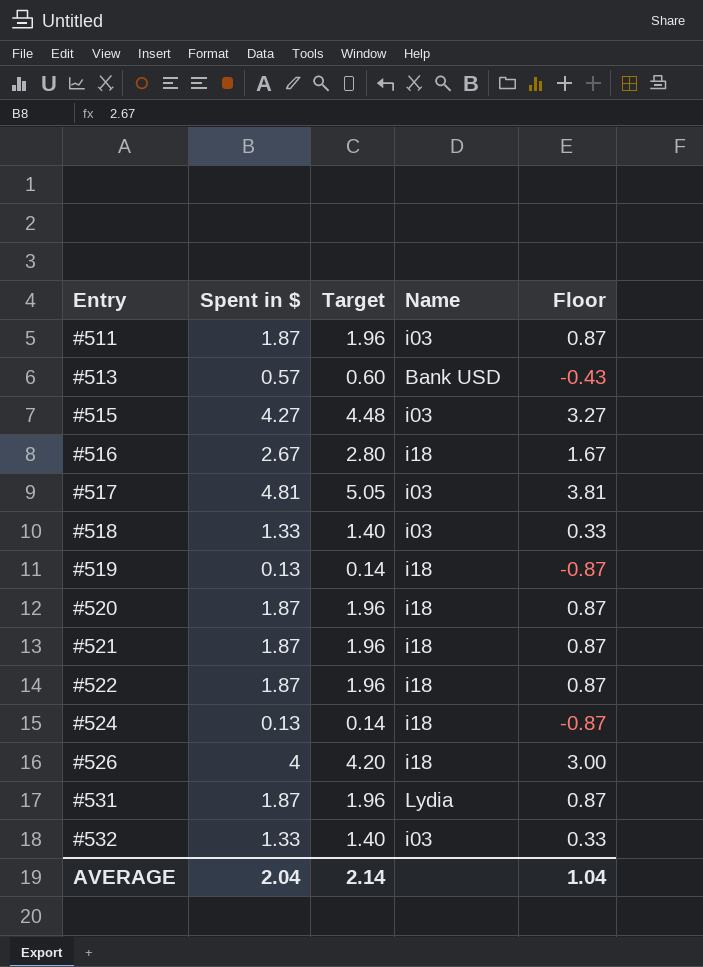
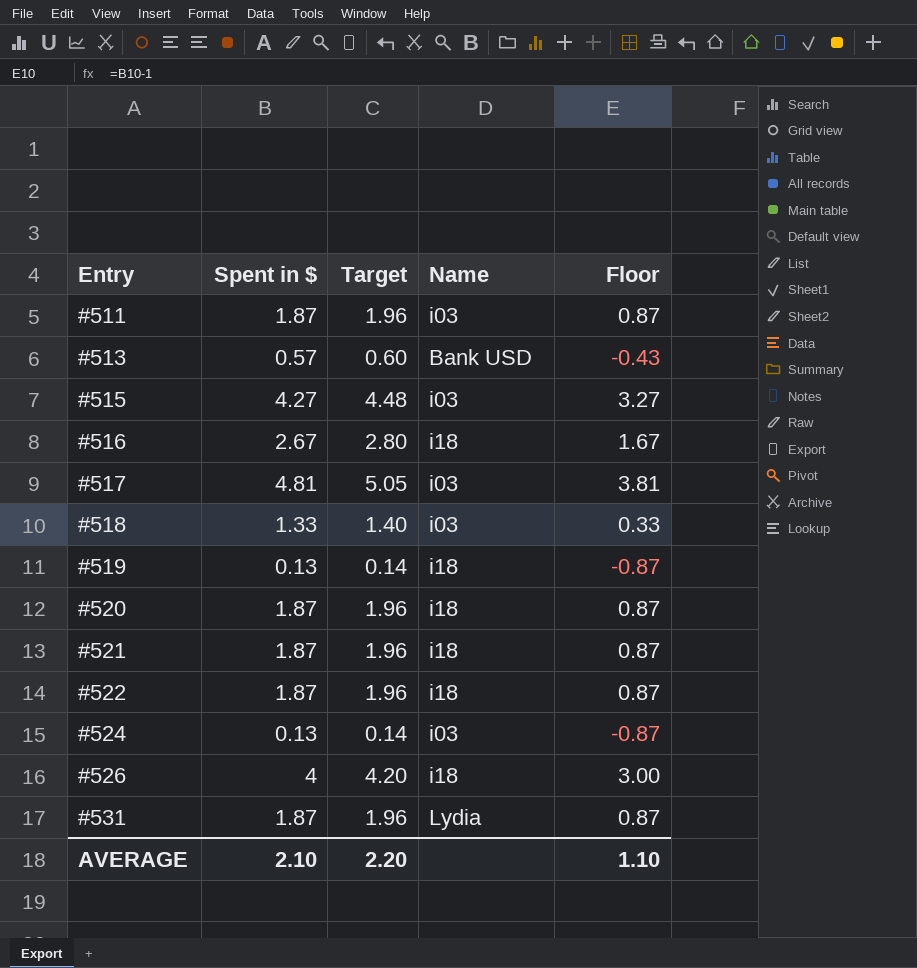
row #532: 1.33 | 1.40 | i03 | 0.33 -> none
#524 | Name: i18 -> i03
AVERAGE | Spent in $: 2.04 -> 2.10
AVERAGE | Target: 2.14 -> 2.20
AVERAGE | Floor: 1.04 -> 1.10

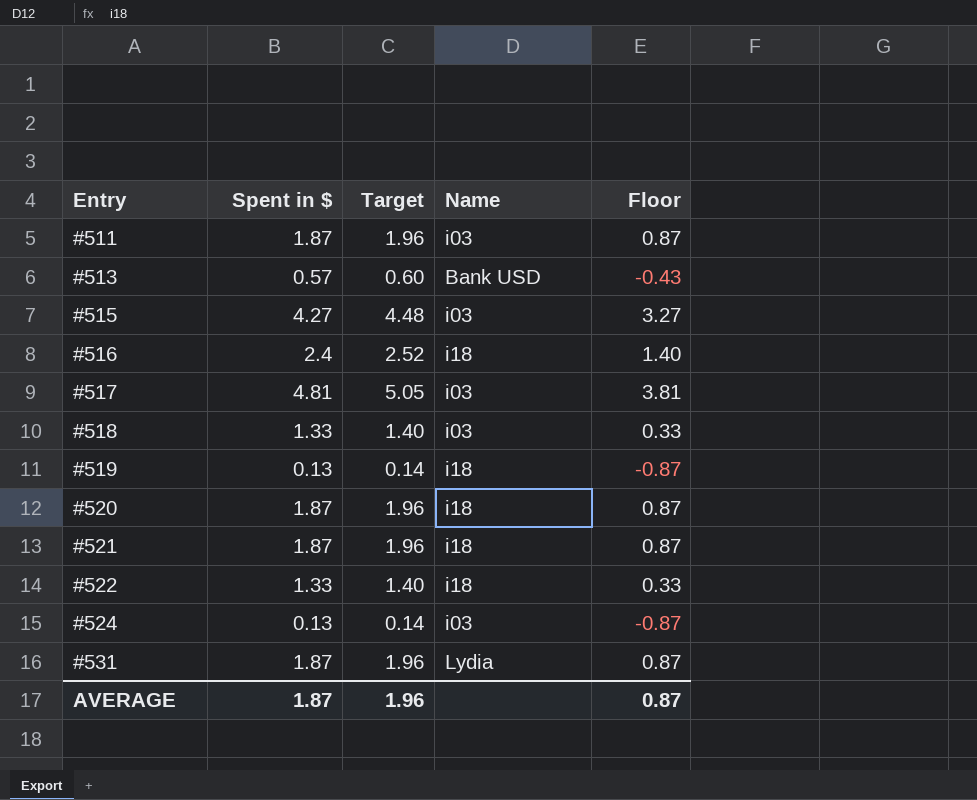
row #526: 4 | 4.20 | i18 | 3.00 -> none
#516 | Spent in $: 2.67 -> 2.4
#516 | Target: 2.80 -> 2.52
#516 | Floor: 1.67 -> 1.40
#522 | Spent in $: 1.87 -> 1.33
#522 | Target: 1.96 -> 1.40
#522 | Floor: 0.87 -> 0.33
AVERAGE | Spent in $: 2.10 -> 1.87
AVERAGE | Target: 2.20 -> 1.96
AVERAGE | Floor: 1.10 -> 0.87

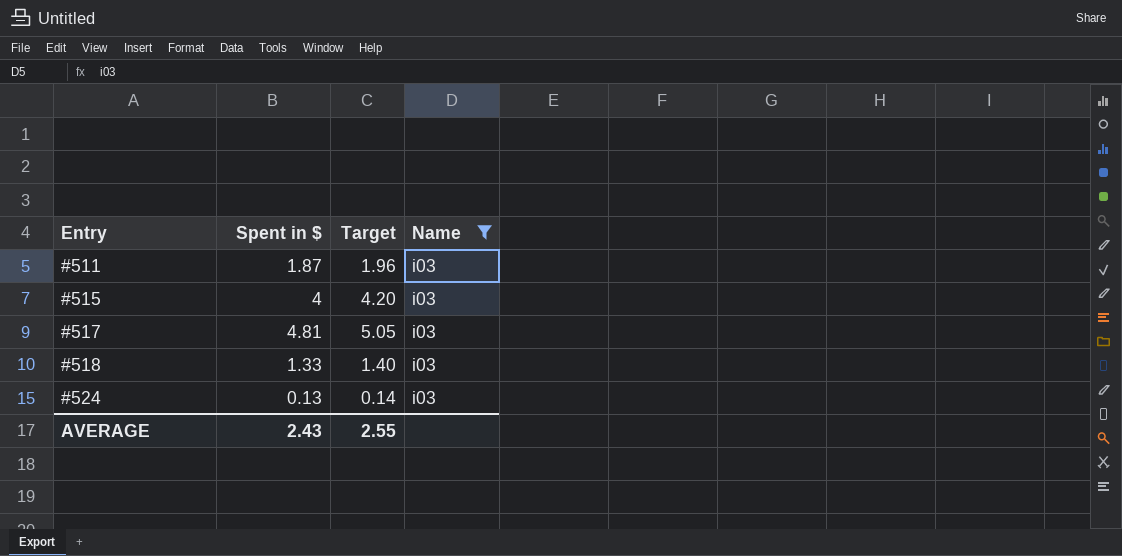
filter: none -> Name = i03
column Floor | formula: [Spent in $] - 1 -> none
#515 | Spent in $: 4.27 -> 4
#515 | Target: 4.48 -> 4.20
AVERAGE | Spent in $: 1.87 -> 2.43
AVERAGE | Target: 1.96 -> 2.55

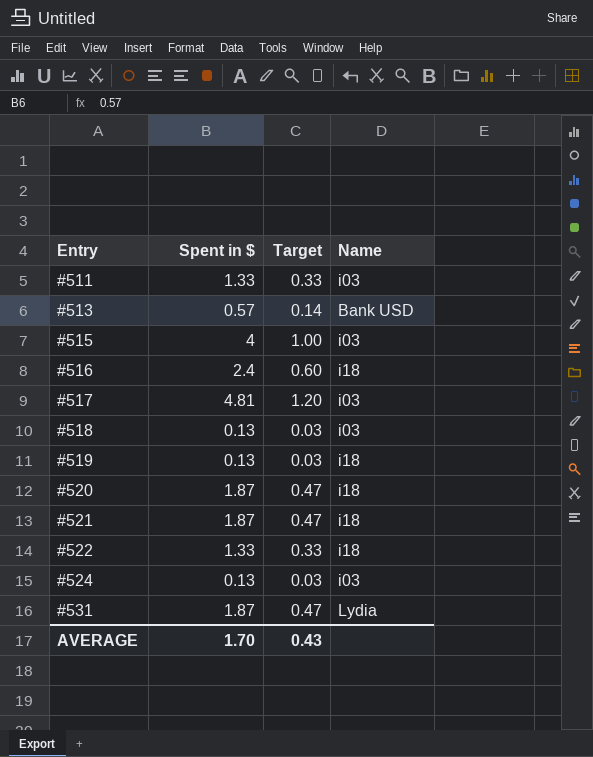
filter: Name = i03 -> none
column Target | formula: [Spent in $] * 1.05 -> [Spent in $] * 0.25
#511 | Spent in $: 1.87 -> 1.33
#518 | Spent in $: 1.33 -> 0.13
AVERAGE | Spent in $: 2.43 -> 1.70
AVERAGE | Target: 2.55 -> 0.43

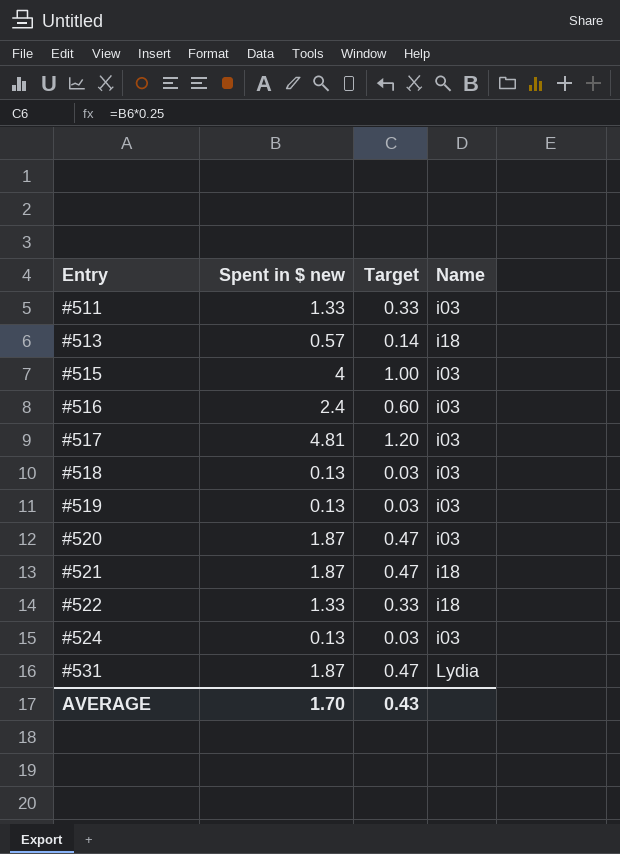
column name: Spent in $ -> Spent in $ new
#513 | Name: Bank USD -> i18
#516 | Name: i18 -> i03
#519 | Name: i18 -> i03
#520 | Name: i18 -> i03

